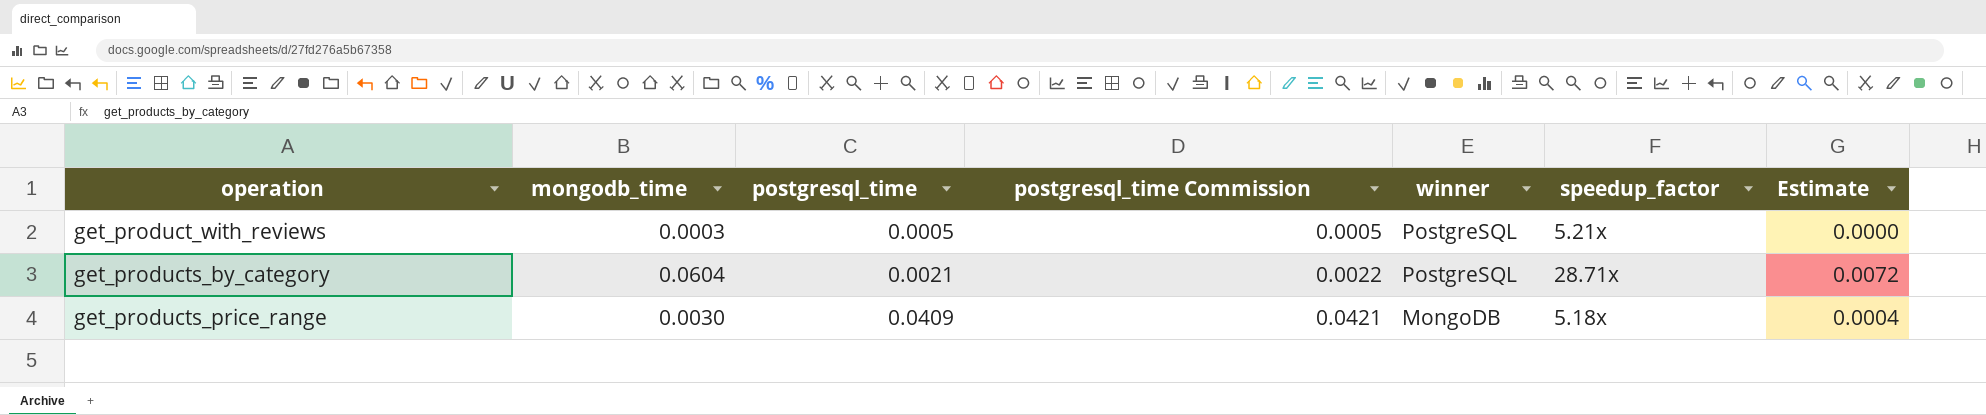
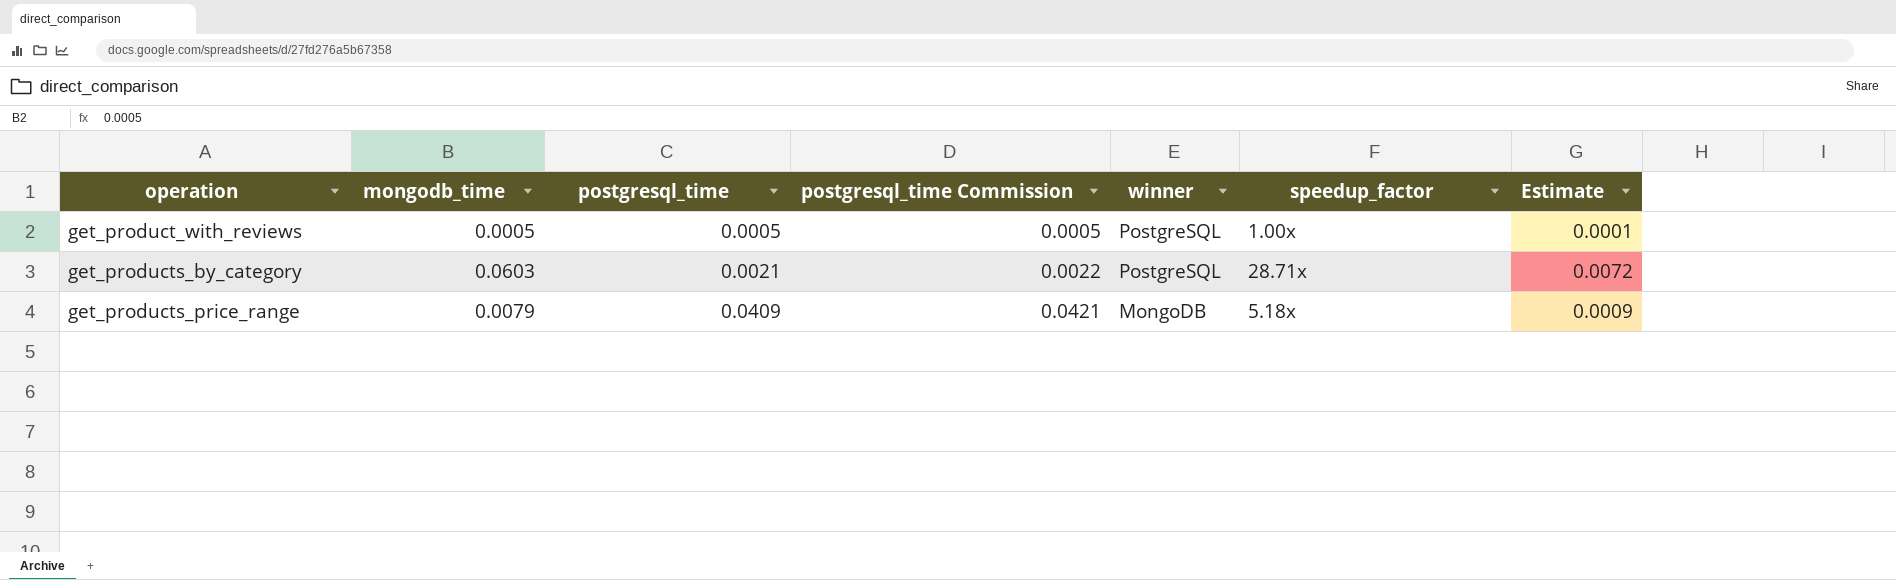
get_product_with_reviews | mongodb_time: 0.0003 -> 0.0005
get_product_with_reviews | speedup_factor: 5.21x -> 1.00x
get_product_with_reviews | Estimate: 0.0000 -> 0.0001
get_products_by_category | mongodb_time: 0.0604 -> 0.0603
get_products_price_range | mongodb_time: 0.0030 -> 0.0079
get_products_price_range | Estimate: 0.0004 -> 0.0009

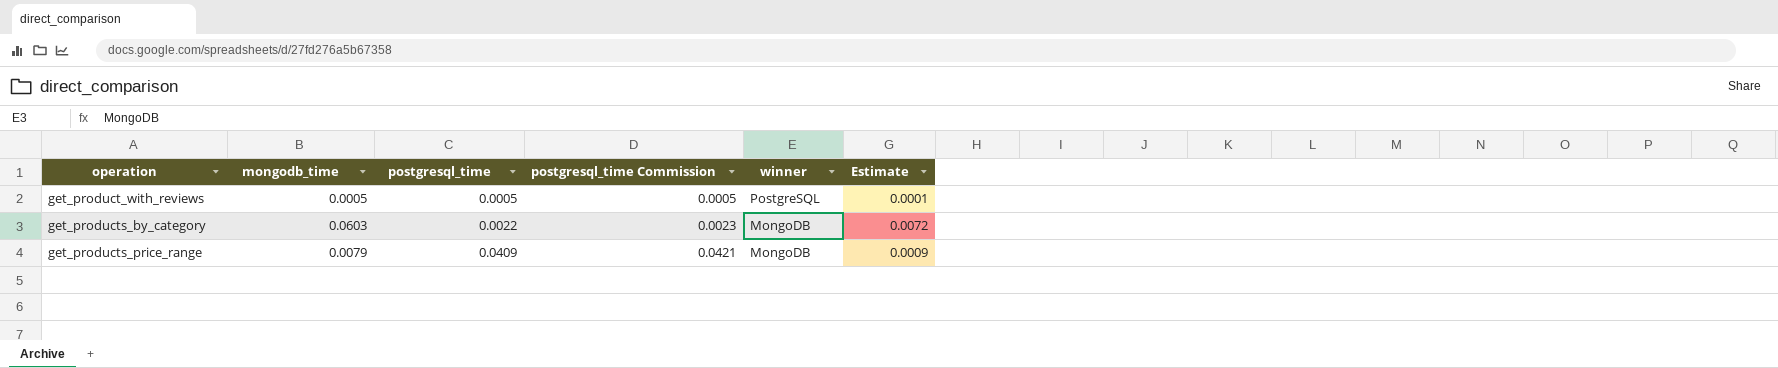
column speedup_factor | position: 6 -> none
get_products_by_category | postgresql_time: 0.0021 -> 0.0022
get_products_by_category | postgresql_time Commission: 0.0022 -> 0.0023
get_products_by_category | winner: PostgreSQL -> MongoDB

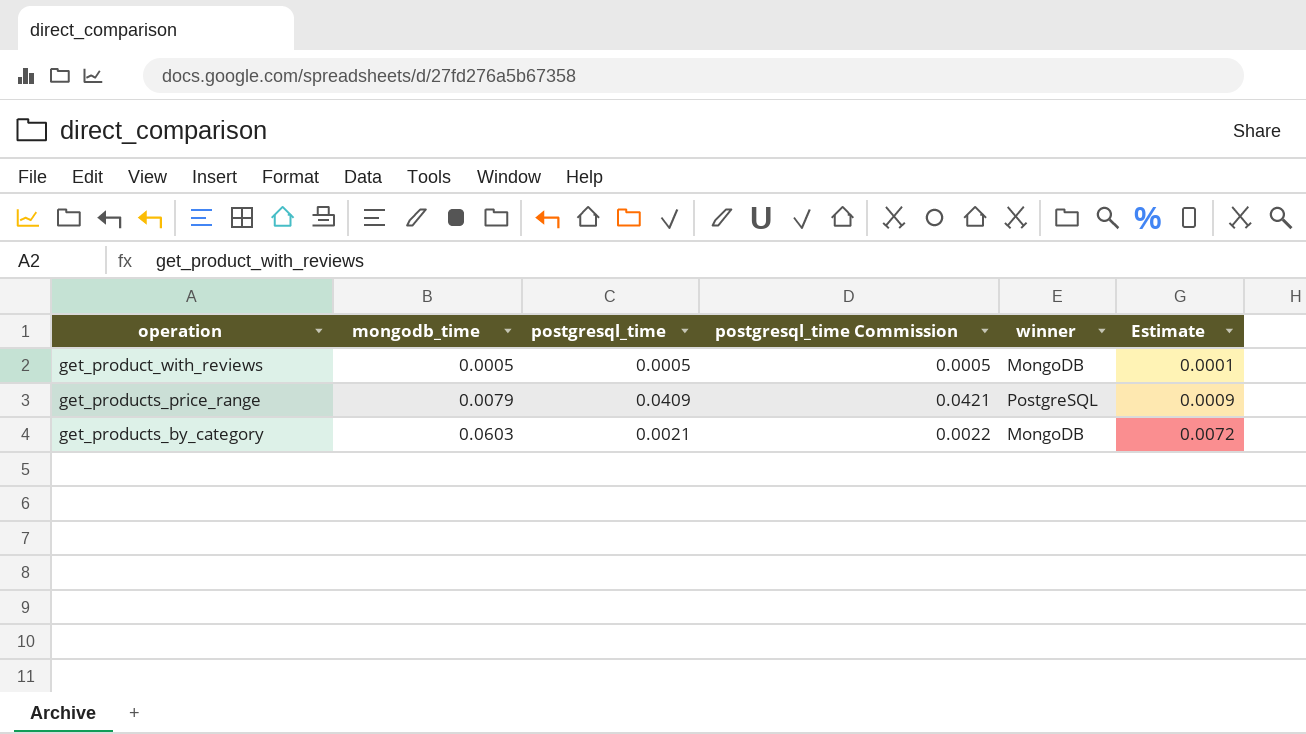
row order: operation ascending -> mongodb_time ascending
get_product_with_reviews | winner: PostgreSQL -> MongoDB
get_products_price_range | winner: MongoDB -> PostgreSQL
get_products_by_category | postgresql_time: 0.0022 -> 0.0021
get_products_by_category | postgresql_time Commission: 0.0023 -> 0.0022

